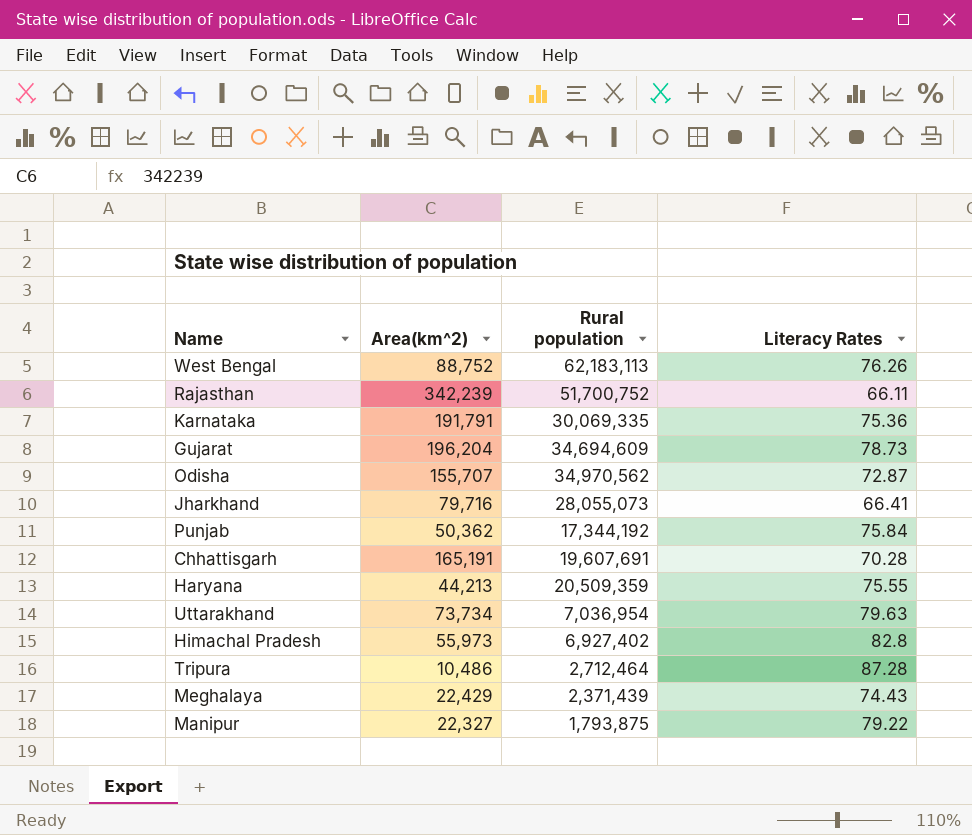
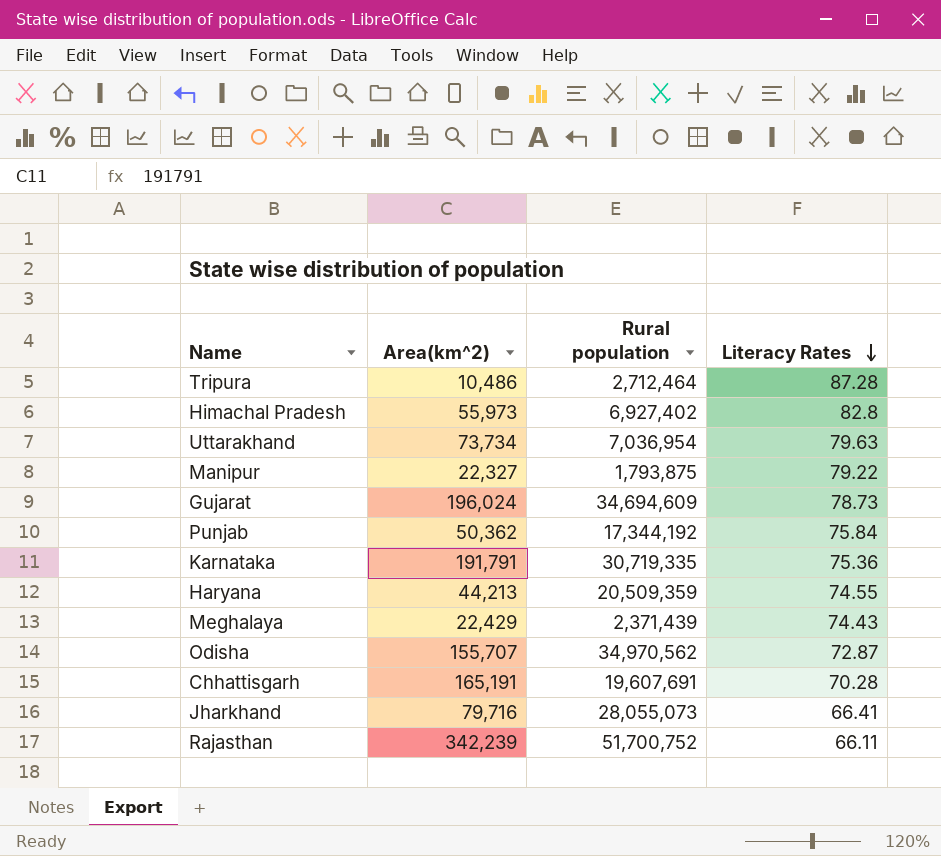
row order: none -> Literacy Rates descending
row West Bengal: 88,752 | 62,183,113 | 76.26 -> none
Gujarat | Area(km^2): 196,204 -> 196,024
Karnataka | Rural population: 30,069,335 -> 30,719,335
Haryana | Literacy Rates: 75.55 -> 74.55

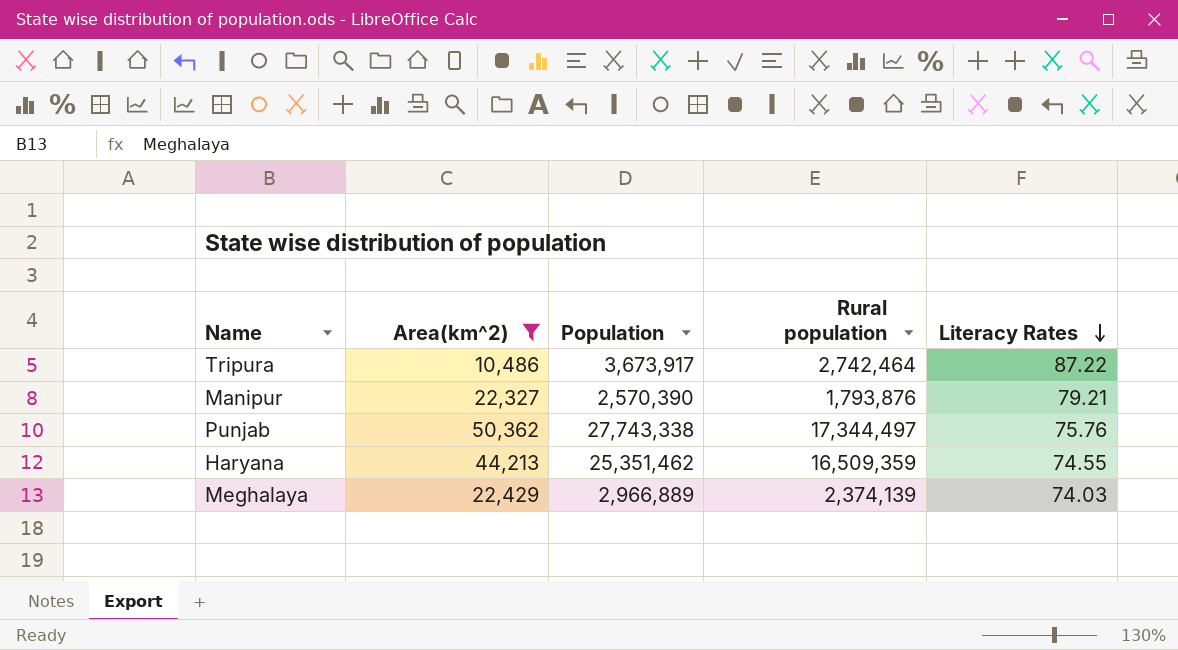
filter: none -> Area(km^2) <= 50,362
column Population | position: none -> 3
Tripura | Rural population: 2,712,464 -> 2,742,464
Tripura | Literacy Rates: 87.28 -> 87.22
Manipur | Rural population: 1,793,875 -> 1,793,876
Manipur | Literacy Rates: 79.22 -> 79.21
Punjab | Rural population: 17,344,192 -> 17,344,497
Punjab | Literacy Rates: 75.84 -> 75.76
Haryana | Rural population: 20,509,359 -> 16,509,359
Meghalaya | Rural population: 2,371,439 -> 2,374,139
Meghalaya | Literacy Rates: 74.43 -> 74.03

